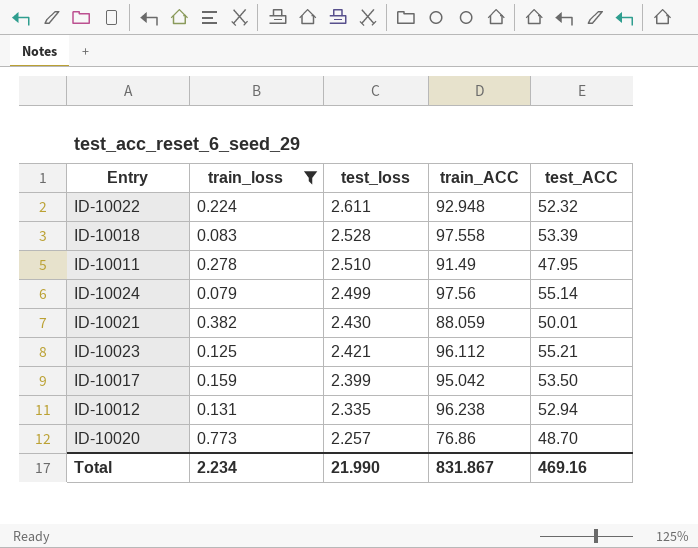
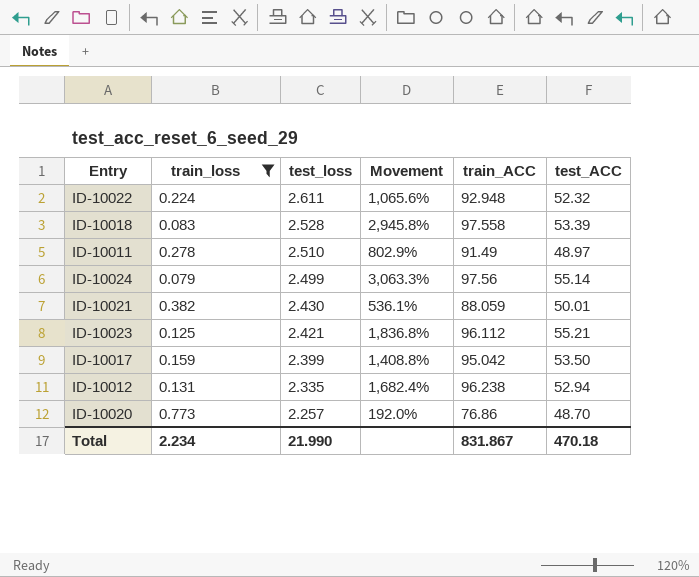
column Movement | formula: none -> ([test_loss] - [train_loss]) / [train_loss]
ID-10011 | test_ACC: 47.95 -> 48.97
Total | test_ACC: 469.16 -> 470.18

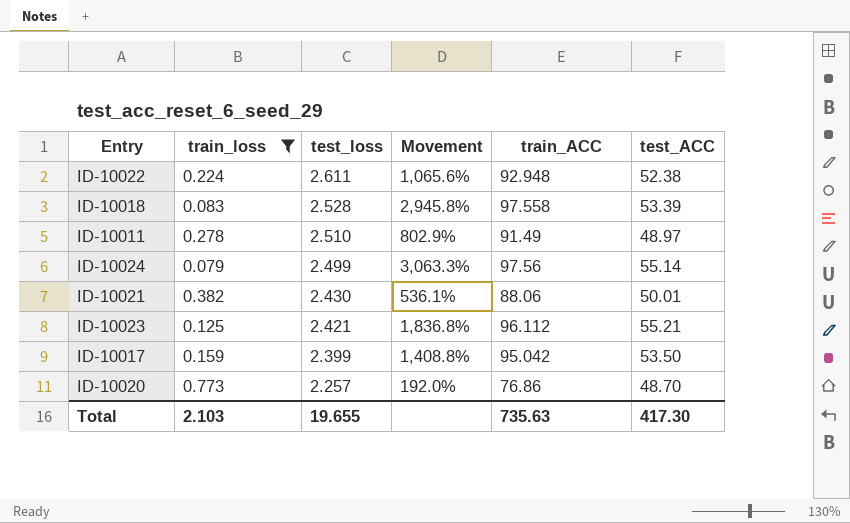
row ID-10012: 0.131 | 2.335 | 1,682.4% | 96.238 | 52.94 -> none
ID-10022 | test_ACC: 52.32 -> 52.38
ID-10021 | train_ACC: 88.059 -> 88.06
Total | train_loss: 2.234 -> 2.103
Total | test_loss: 21.990 -> 19.655
Total | train_ACC: 831.867 -> 735.63
Total | test_ACC: 470.18 -> 417.30

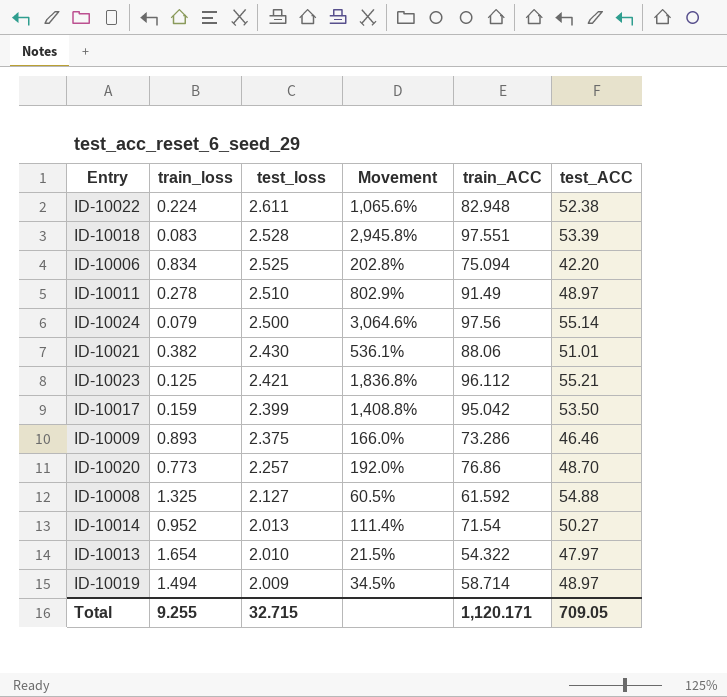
filter: train_loss <= 0.773 -> none
ID-10022 | train_ACC: 92.948 -> 82.948
ID-10018 | train_ACC: 97.558 -> 97.551
ID-10024 | test_loss: 2.499 -> 2.500
ID-10024 | Movement: 3,063.3% -> 3,064.6%
ID-10021 | test_ACC: 50.01 -> 51.01
Total | train_loss: 2.103 -> 9.255
Total | test_loss: 19.655 -> 32.715
Total | train_ACC: 735.63 -> 1,120.171
Total | test_ACC: 417.30 -> 709.05

